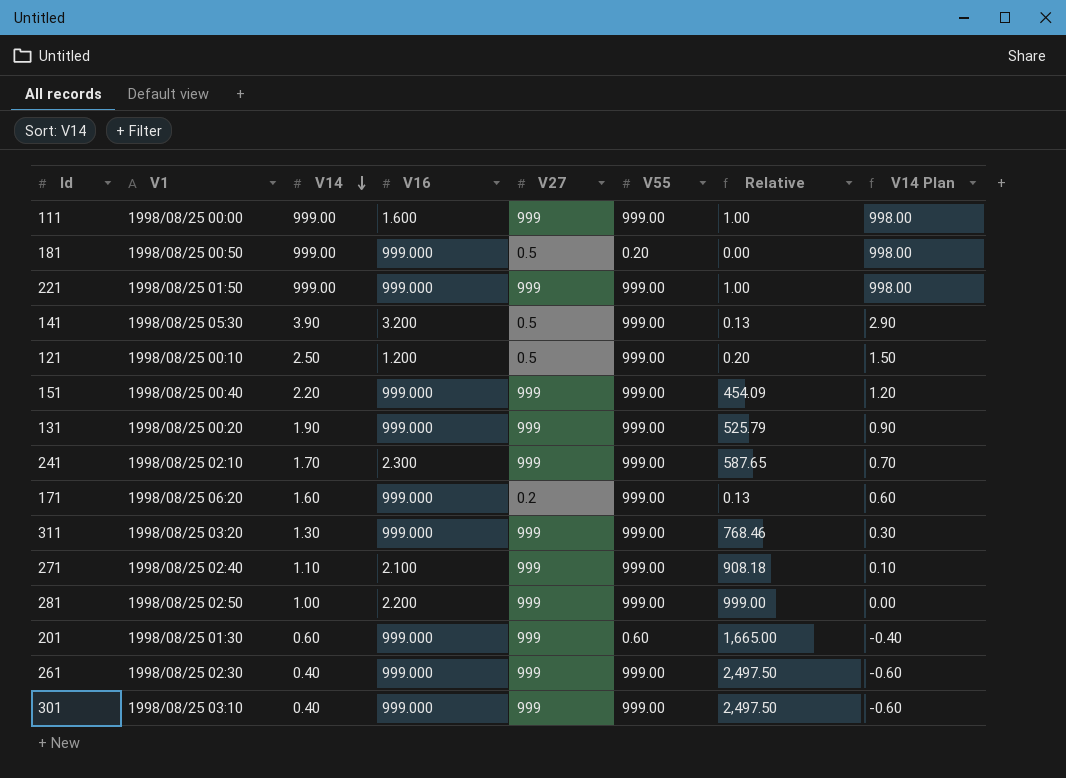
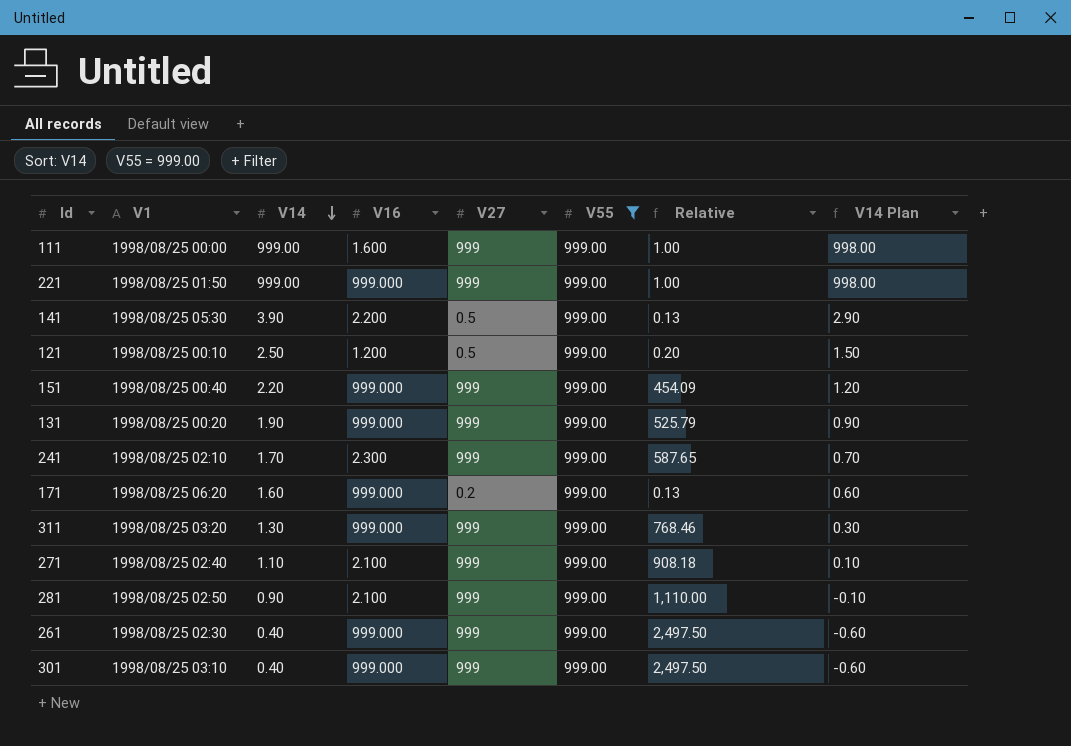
filter: none -> V55 = 999.00
141 | V16: 3.200 -> 2.200
281 | V14: 1.00 -> 0.90
281 | V16: 2.200 -> 2.100
281 | Relative: 999.00 -> 1,110.00
281 | V14 Plan: 0.00 -> -0.10

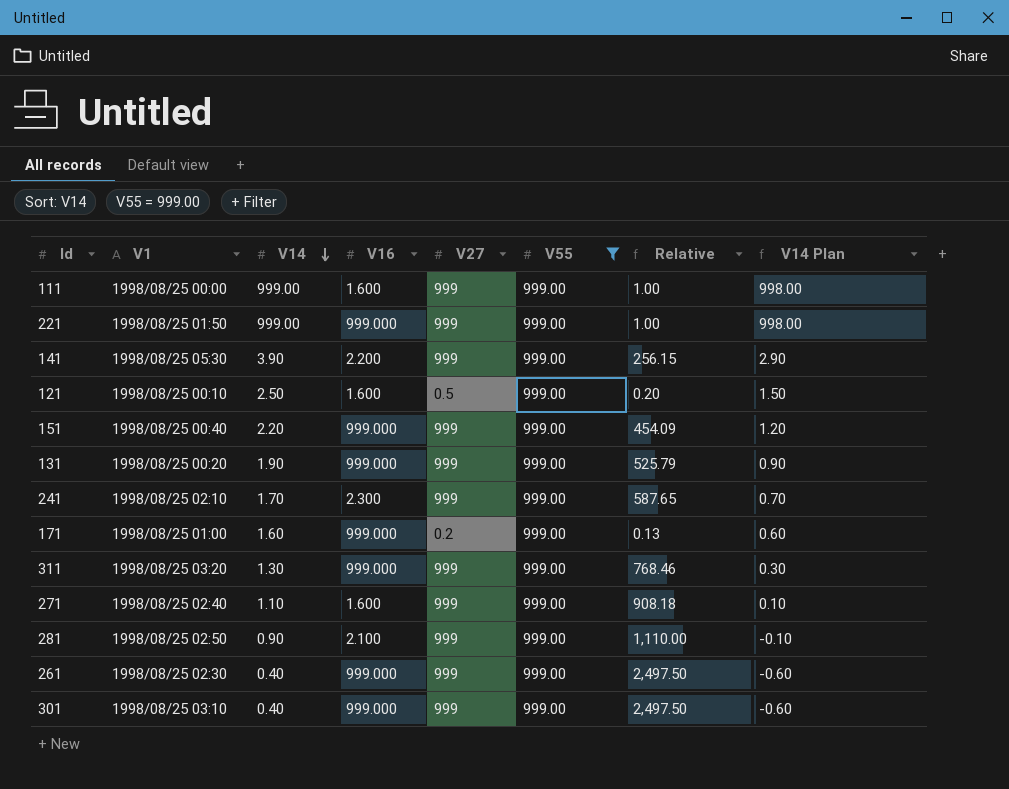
141 | V27: 0.5 -> 999
141 | Relative: 0.13 -> 256.15
121 | V16: 1.200 -> 1.600
171 | V1: 1998/08/25 06:20 -> 1998/08/25 01:00
271 | V16: 2.100 -> 1.600

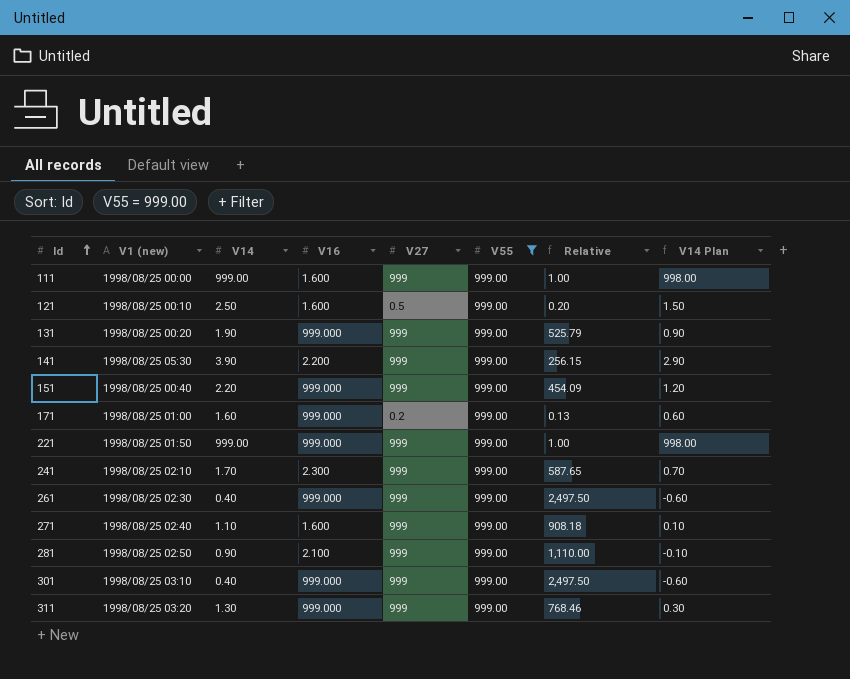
row order: V14 descending -> Id ascending
column name: V1 -> V1 (new)

